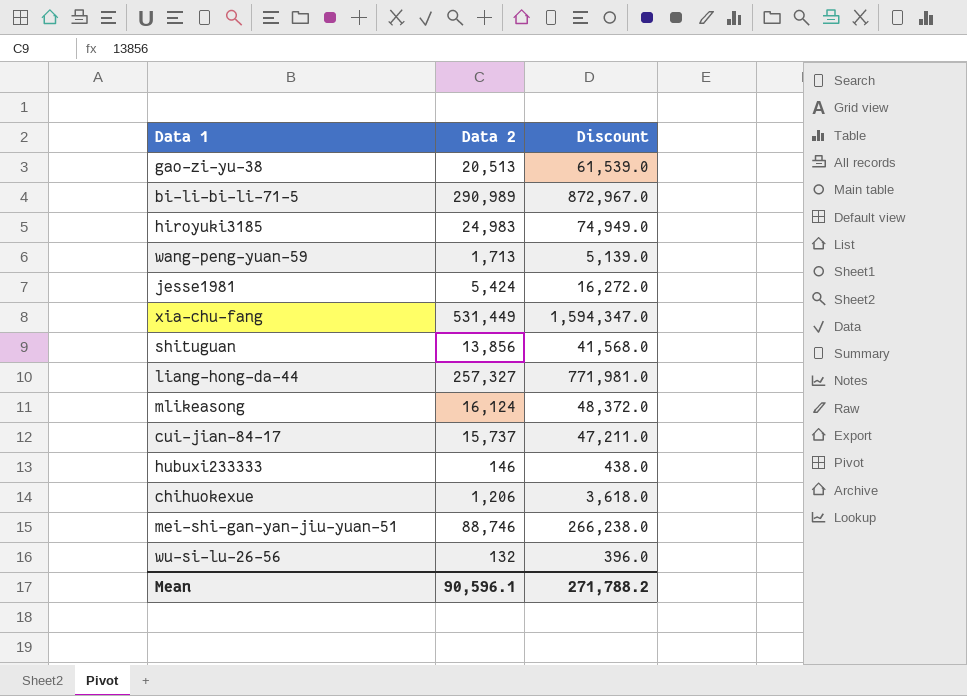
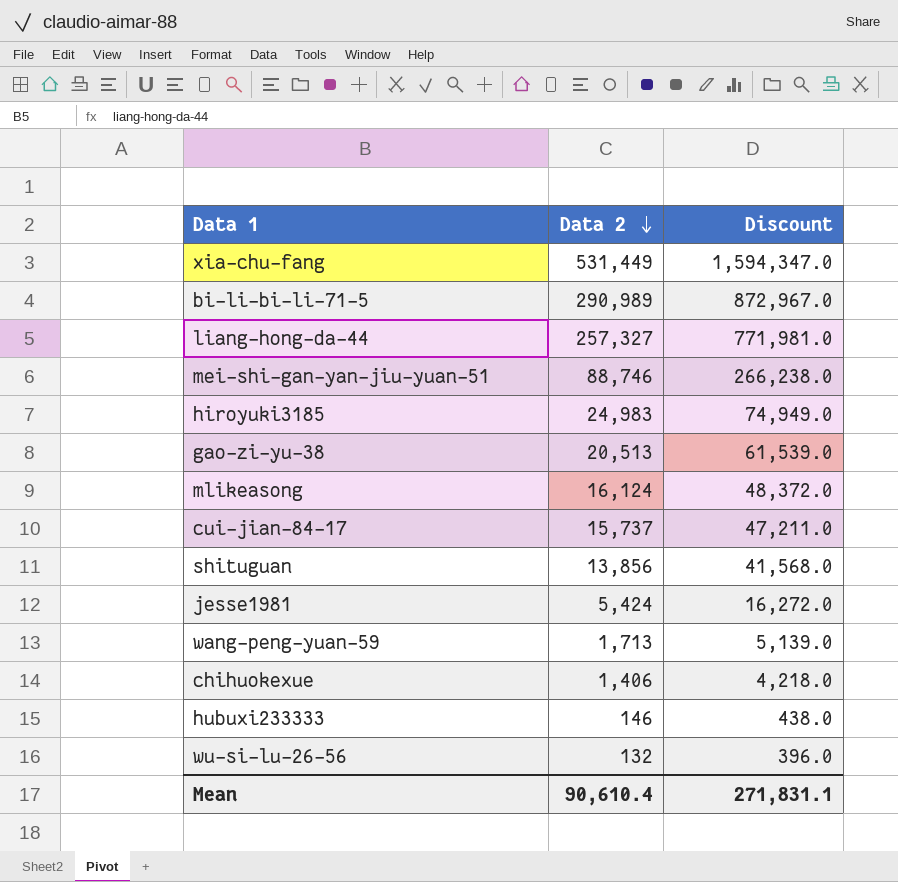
row order: none -> Data 2 descending
chihuokexue | Data 2: 1,206 -> 1,406
chihuokexue | Discount: 3,618.0 -> 4,218.0
Mean | Data 2: 90,596.1 -> 90,610.4
Mean | Discount: 271,788.2 -> 271,831.1

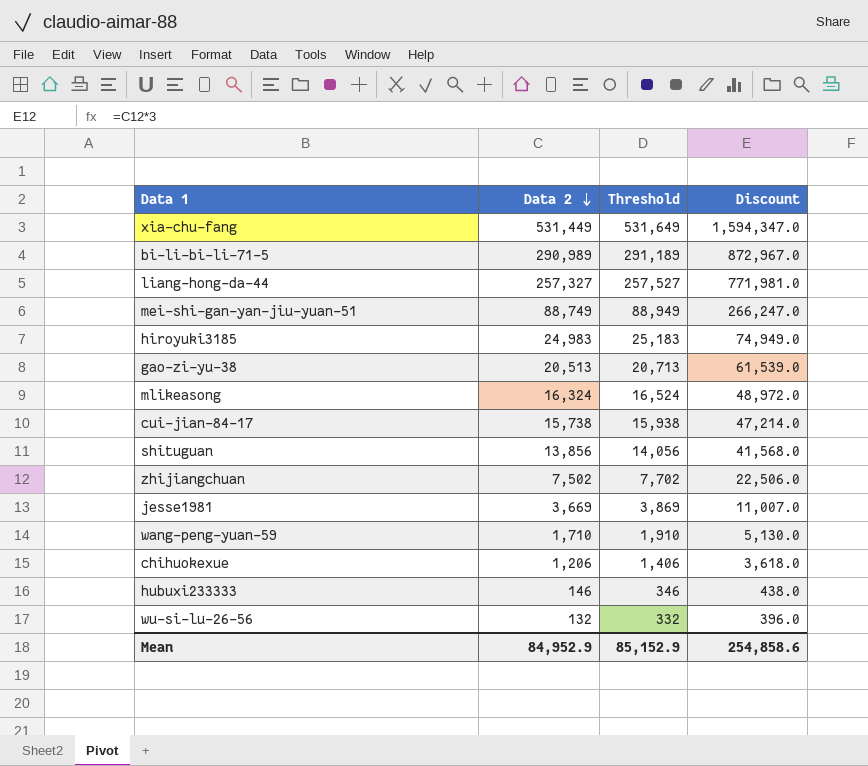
column Threshold | formula: none -> [Data 2] + 200
mei-shi-gan-yan-jiu-yuan-51 | Data 2: 88,746 -> 88,749
mei-shi-gan-yan-jiu-yuan-51 | Discount: 266,238.0 -> 266,247.0
mlikeasong | Data 2: 16,124 -> 16,324
mlikeasong | Discount: 48,372.0 -> 48,972.0
cui-jian-84-17 | Data 2: 15,737 -> 15,738
cui-jian-84-17 | Discount: 47,211.0 -> 47,214.0
row zhijiangchuan: none -> 7,502 | 7,702 | 22,506.0
jesse1981 | Data 2: 5,424 -> 3,669
jesse1981 | Discount: 16,272.0 -> 11,007.0
wang-peng-yuan-59 | Data 2: 1,713 -> 1,710
wang-peng-yuan-59 | Discount: 5,139.0 -> 5,130.0
chihuokexue | Data 2: 1,406 -> 1,206
chihuokexue | Discount: 4,218.0 -> 3,618.0
Mean | Data 2: 90,610.4 -> 84,952.9
Mean | Discount: 271,831.1 -> 254,858.6

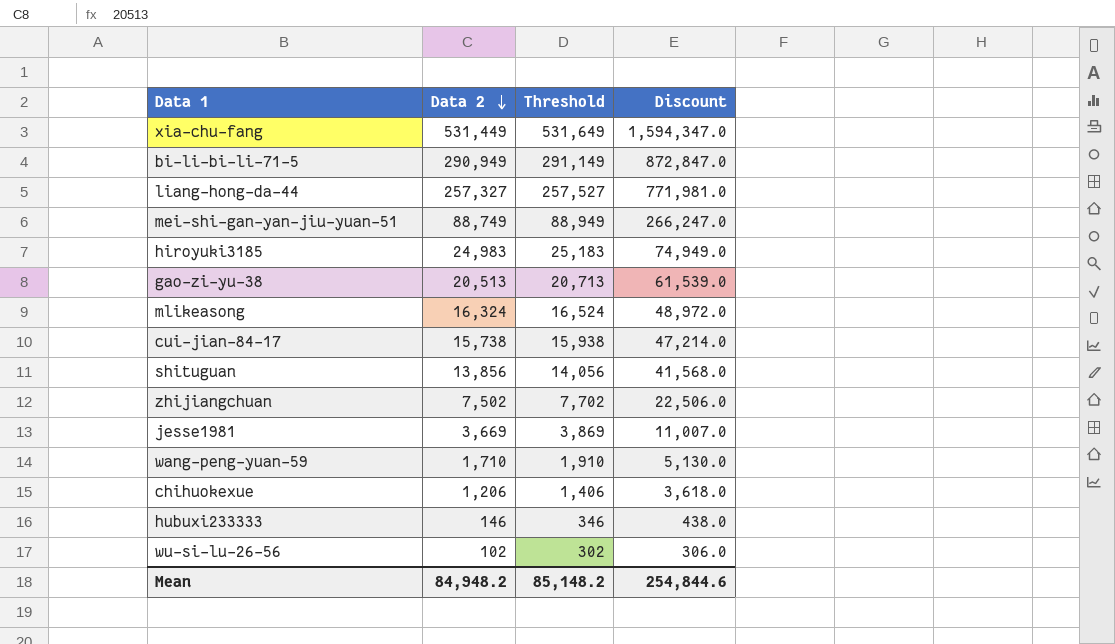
bi-li-bi-li-71-5 | Data 2: 290,989 -> 290,949
bi-li-bi-li-71-5 | Threshold: 291,189 -> 291,149
bi-li-bi-li-71-5 | Discount: 872,967.0 -> 872,847.0
wu-si-lu-26-56 | Data 2: 132 -> 102
wu-si-lu-26-56 | Threshold: 332 -> 302
wu-si-lu-26-56 | Discount: 396.0 -> 306.0
Mean | Data 2: 84,952.9 -> 84,948.2
Mean | Threshold: 85,152.9 -> 85,148.2
Mean | Discount: 254,858.6 -> 254,844.6

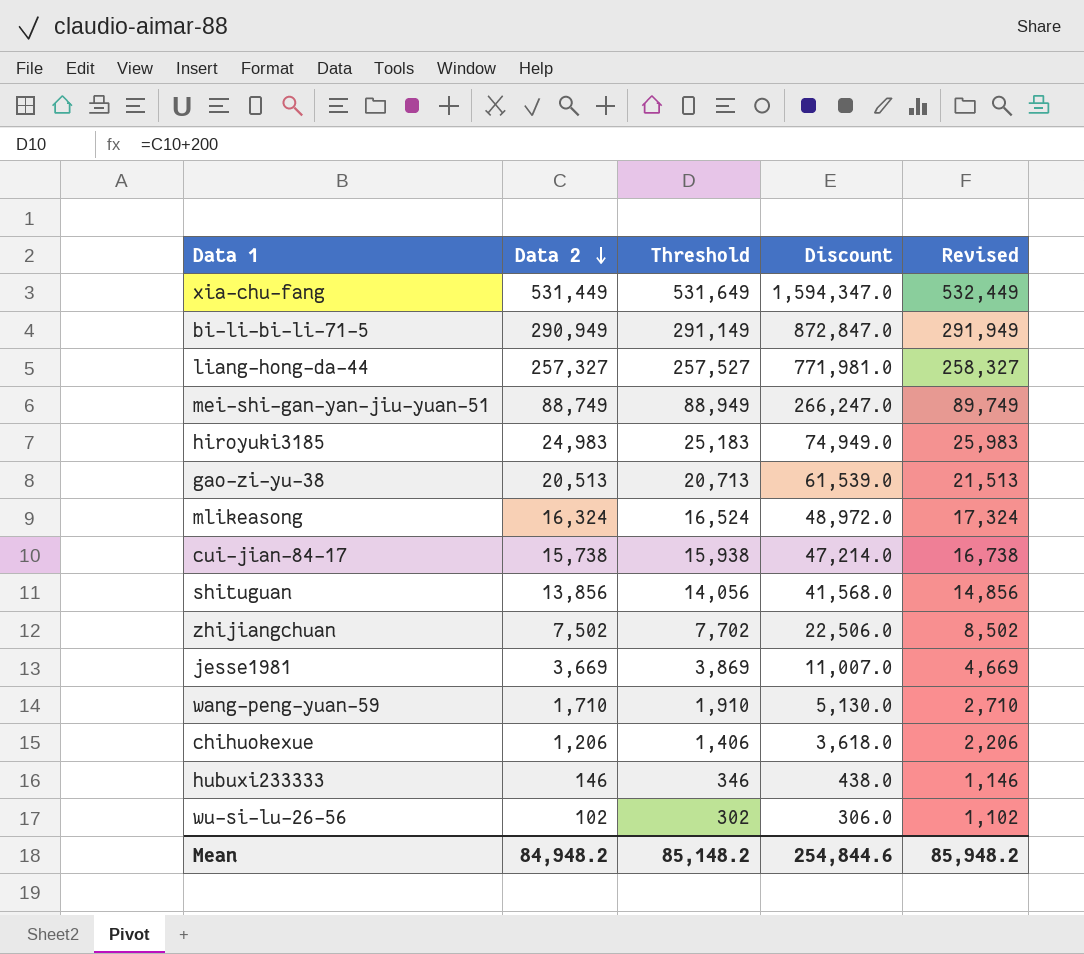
column Revised | formula: none -> [Data 2] + 1000

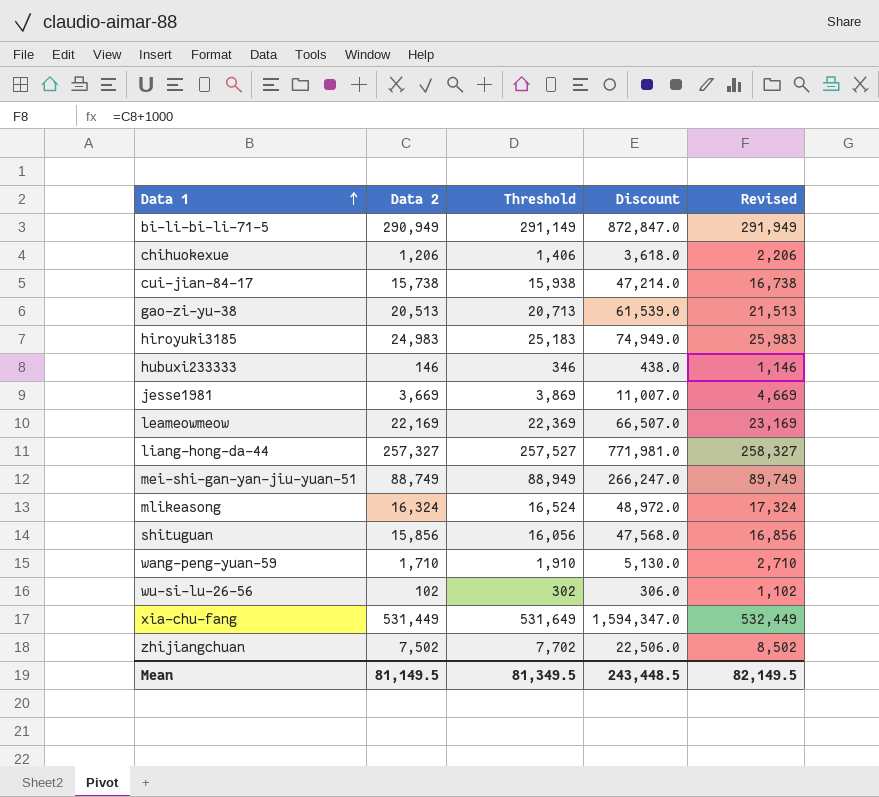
row order: Data 2 descending -> Data 1 ascending
row leameowmeow: none -> 22,169 | 22,369 | 66,507.0 | 23,169
shituguan | Data 2: 13,856 -> 15,856
shituguan | Threshold: 14,056 -> 16,056
shituguan | Discount: 41,568.0 -> 47,568.0
shituguan | Revised: 14,856 -> 16,856
Mean | Data 2: 84,948.2 -> 81,149.5
Mean | Threshold: 85,148.2 -> 81,349.5
Mean | Discount: 254,844.6 -> 243,448.5
Mean | Revised: 85,948.2 -> 82,149.5

